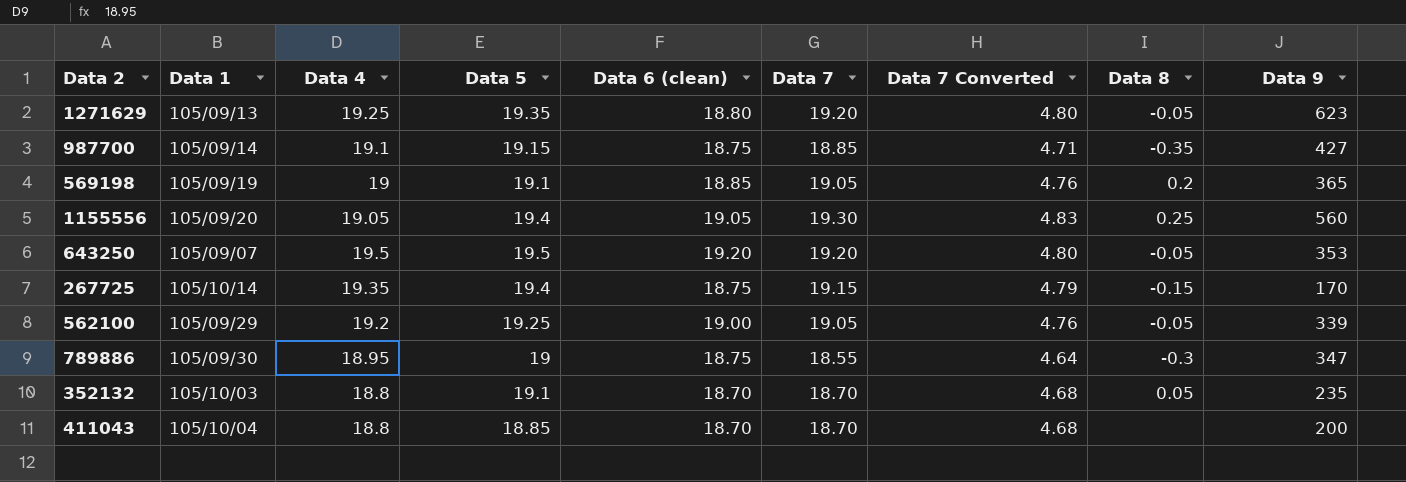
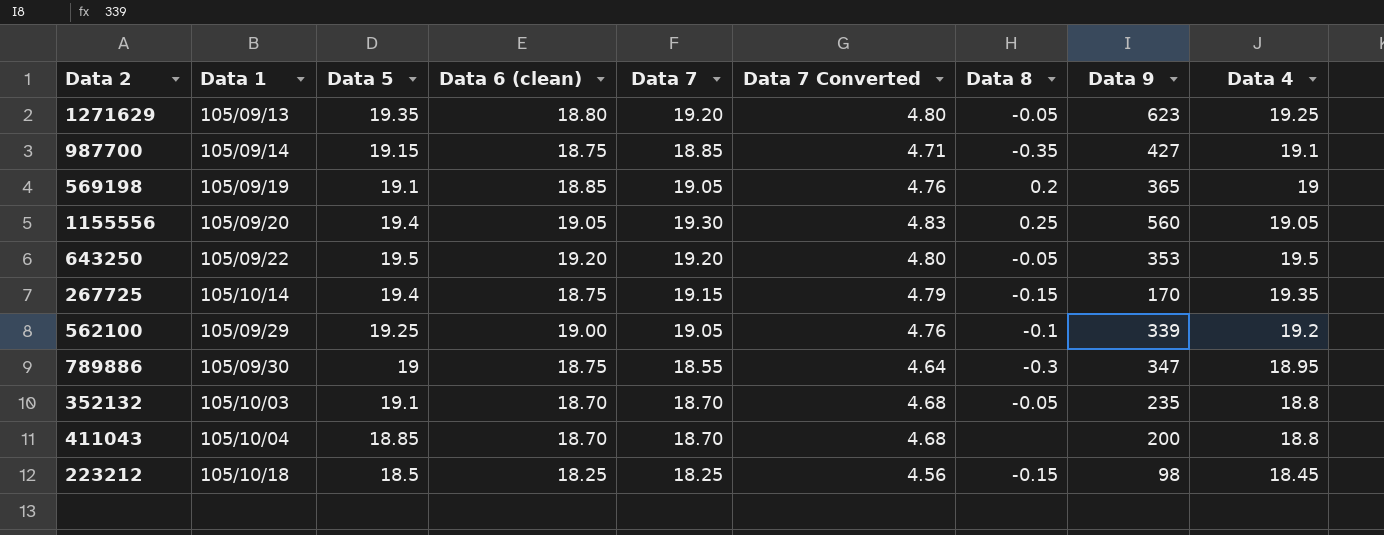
column Data 4 | position: 3 -> 9
643250 | Data 1: 105/09/07 -> 105/09/22
562100 | Data 8: -0.05 -> -0.1
352132 | Data 8: 0.05 -> -0.05
row 223212: none -> 105/10/18 | 18.5 | 18.25 | 18.25 | 4.56 | -0.15 | 98 | 18.45

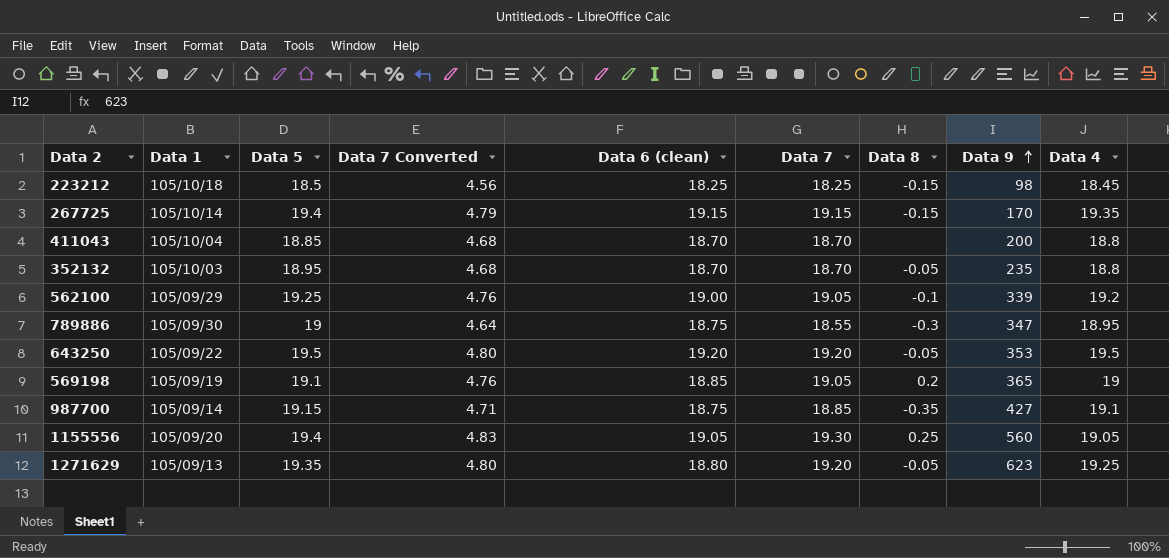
row order: none -> Data 9 ascending
column Data 7 Converted | position: 6 -> 4
267725 | Data 6 (clean): 18.75 -> 19.15
352132 | Data 5: 19.1 -> 18.95

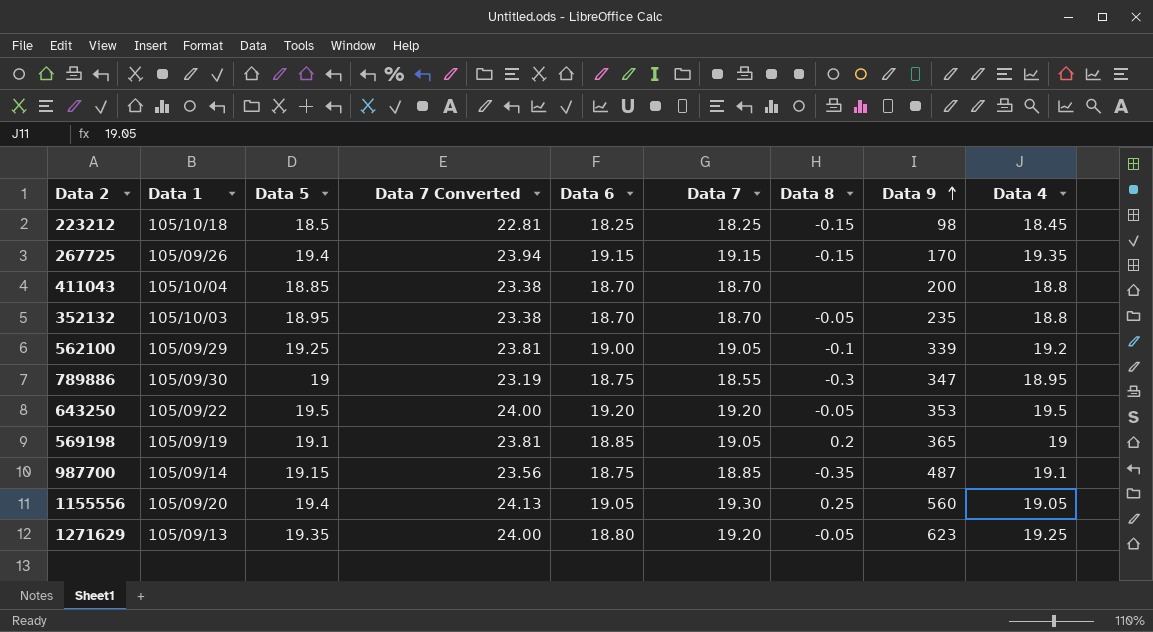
column Data 7 Converted | formula: [Data 7] * 0.25 -> [Data 7] * 1.25
column name: Data 6 (clean) -> Data 6
267725 | Data 1: 105/10/14 -> 105/09/26
987700 | Data 9: 427 -> 487

